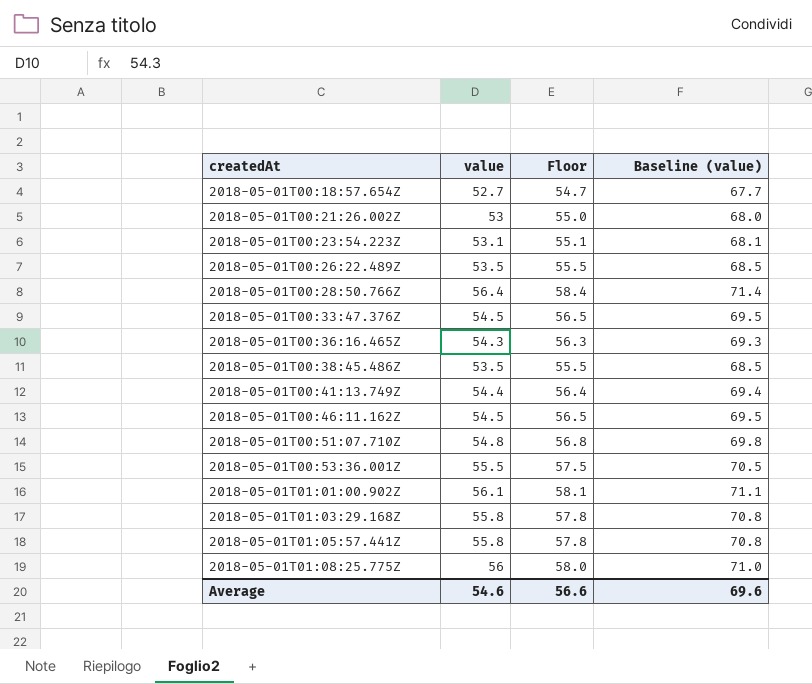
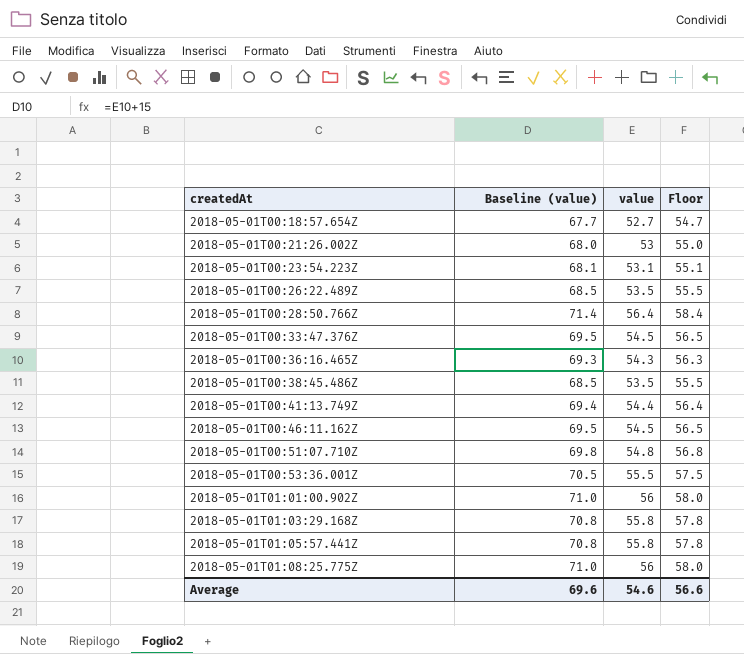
column Baseline (value) | position: 4 -> 2
2018-05-01T01:01:00.902Z | Baseline (value): 71.1 -> 71.0
2018-05-01T01:01:00.902Z | value: 56.1 -> 56
2018-05-01T01:01:00.902Z | Floor: 58.1 -> 58.0

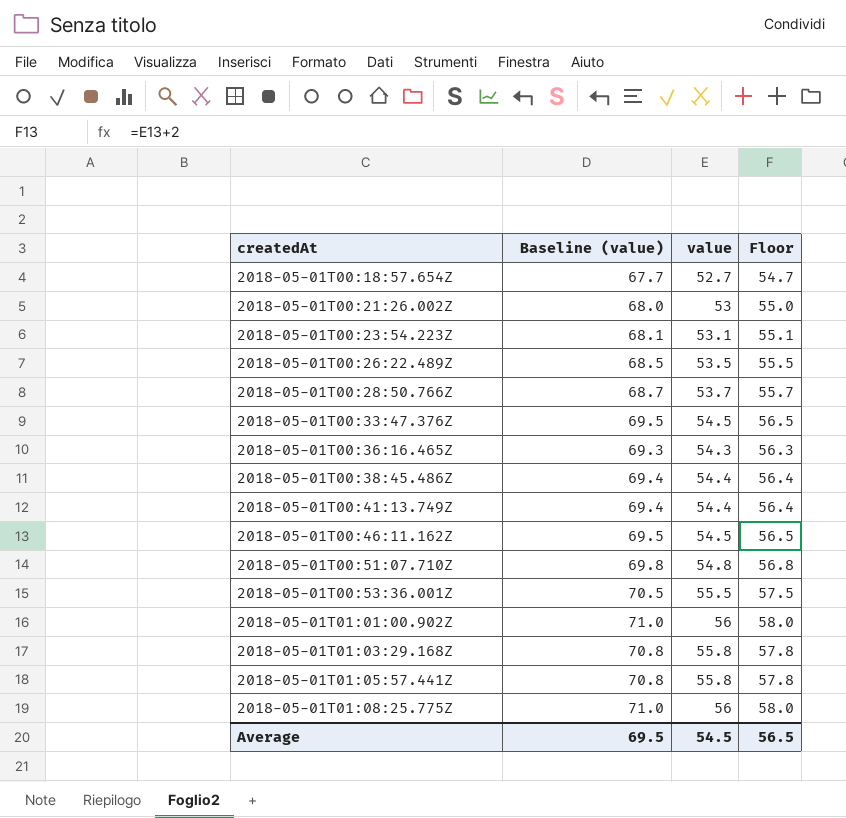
2018-05-01T00:28:50.766Z | Baseline (value): 71.4 -> 68.7
2018-05-01T00:28:50.766Z | value: 56.4 -> 53.7
2018-05-01T00:28:50.766Z | Floor: 58.4 -> 55.7
2018-05-01T00:38:45.486Z | Baseline (value): 68.5 -> 69.4
2018-05-01T00:38:45.486Z | value: 53.5 -> 54.4
2018-05-01T00:38:45.486Z | Floor: 55.5 -> 56.4
Average | Baseline (value): 69.6 -> 69.5
Average | value: 54.6 -> 54.5
Average | Floor: 56.6 -> 56.5

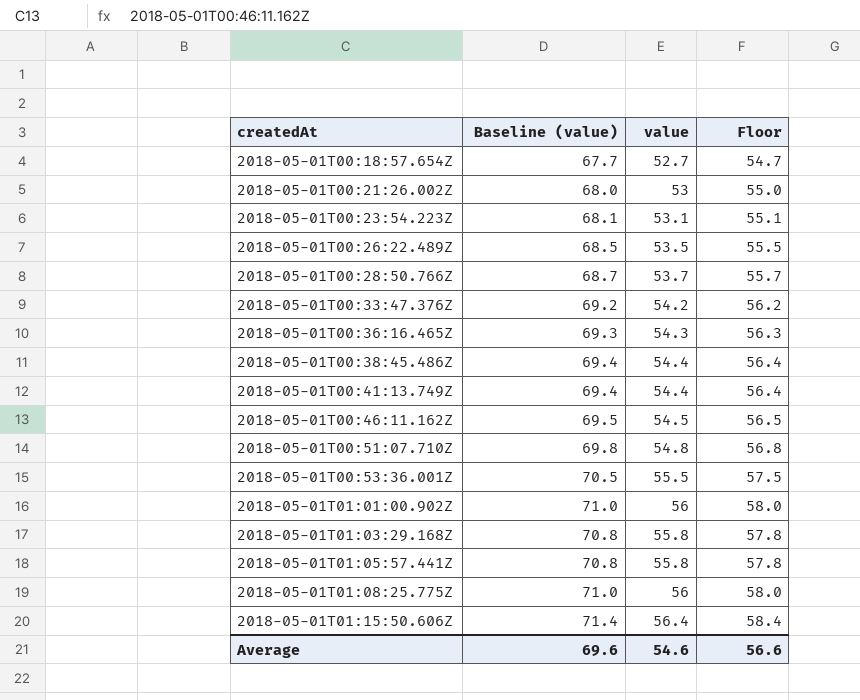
2018-05-01T00:33:47.376Z | Baseline (value): 69.5 -> 69.2
2018-05-01T00:33:47.376Z | value: 54.5 -> 54.2
2018-05-01T00:33:47.376Z | Floor: 56.5 -> 56.2
row 2018-05-01T01:15:50.606Z: none -> 71.4 | 56.4 | 58.4
Average | Baseline (value): 69.5 -> 69.6
Average | value: 54.5 -> 54.6
Average | Floor: 56.5 -> 56.6

